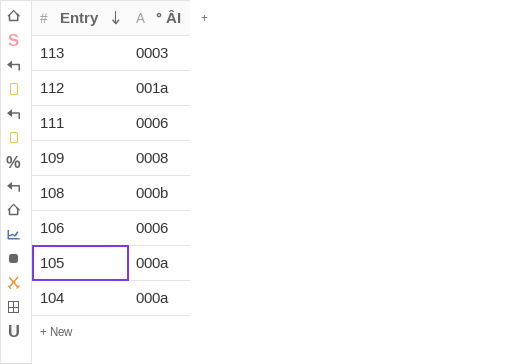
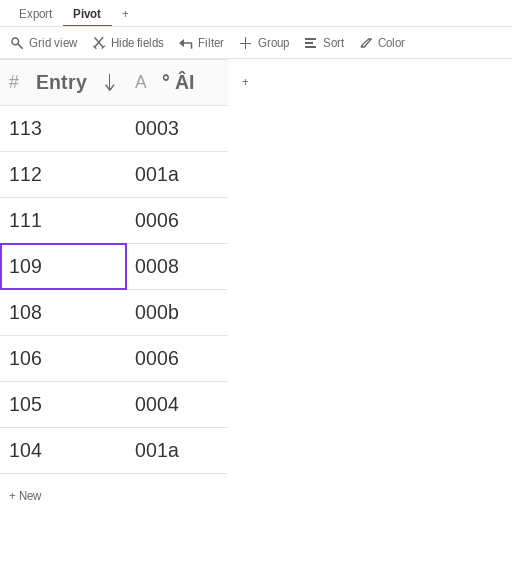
105 | ° ÂI: 000a -> 0004
104 | ° ÂI: 000a -> 001a

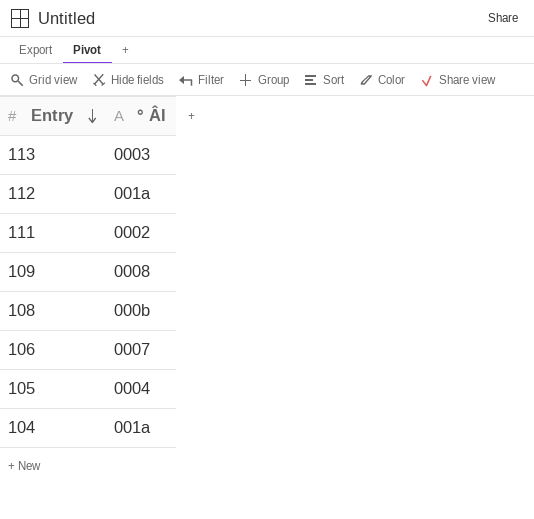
111 | ° ÂI: 0006 -> 0002
106 | ° ÂI: 0006 -> 0007

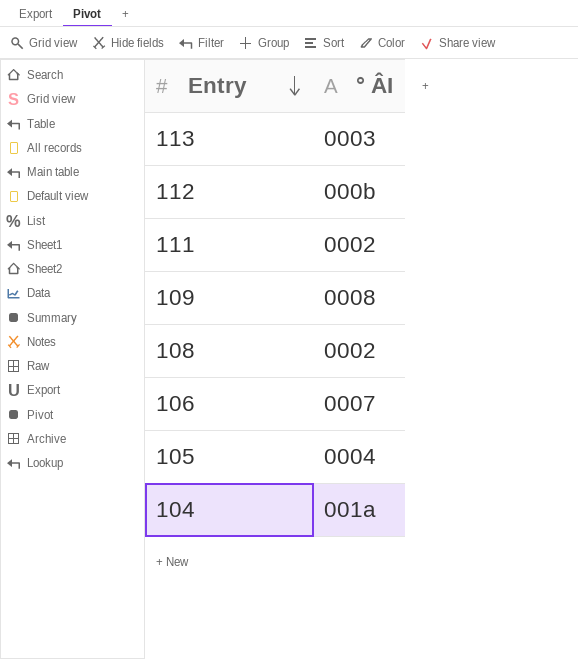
112 | ° ÂI: 001a -> 000b
108 | ° ÂI: 000b -> 0002

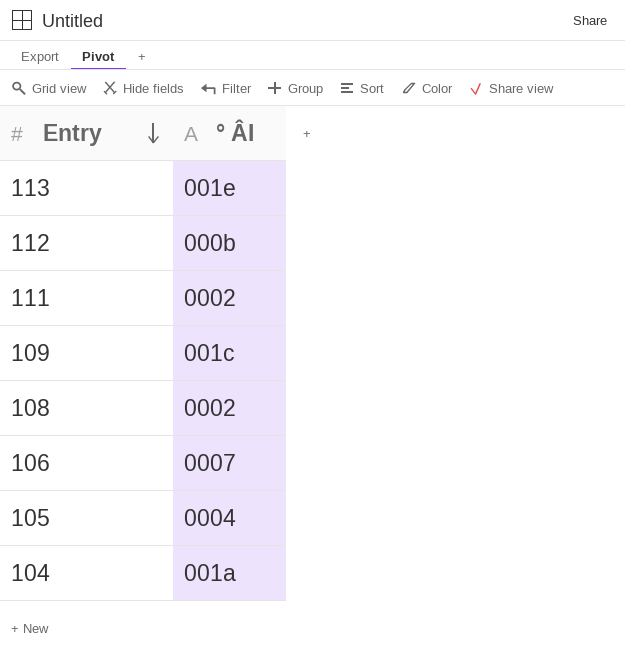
113 | ° ÂI: 0003 -> 001e
109 | ° ÂI: 0008 -> 001c

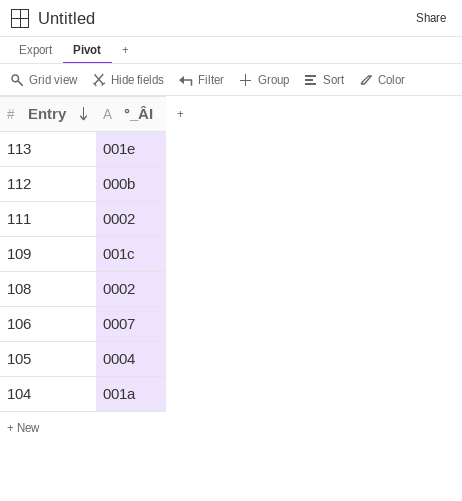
column name: ° ÂI -> °_ÂI

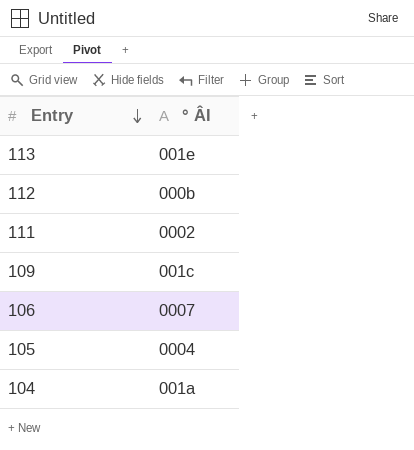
column name: °_ÂI -> ° ÂI
row 108: 0002 -> none

